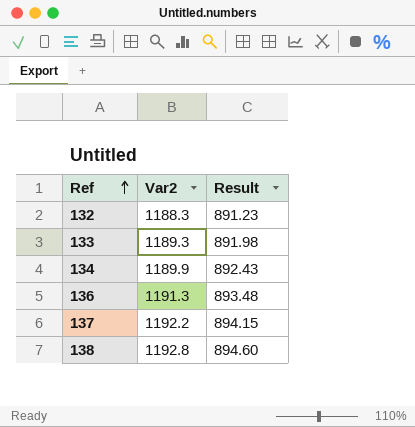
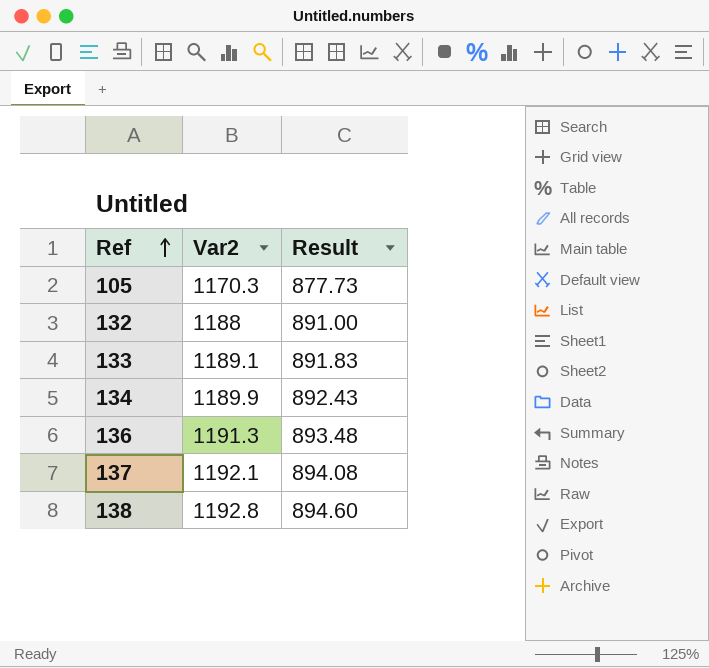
row 105: none -> 1170.3 | 877.73
132 | Var2: 1188.3 -> 1188
132 | Result: 891.23 -> 891.00
133 | Var2: 1189.3 -> 1189.1
133 | Result: 891.98 -> 891.83
137 | Var2: 1192.2 -> 1192.1
137 | Result: 894.15 -> 894.08

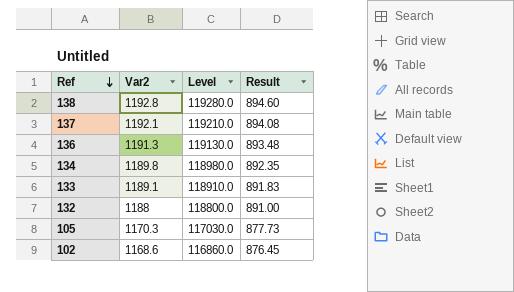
row order: Ref ascending -> Ref descending
column Level | formula: none -> [Var2] * 100
134 | Var2: 1189.9 -> 1189.8
134 | Result: 892.43 -> 892.35
row 102: none -> 1168.6 | 116860.0 | 876.45

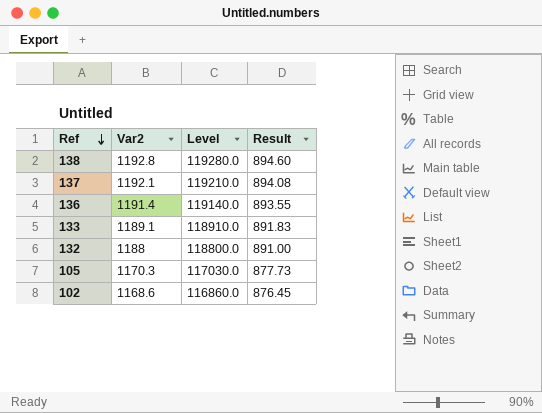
row 134: 1189.8 | 118980.0 | 892.35 -> none
136 | Var2: 1191.3 -> 1191.4
136 | Level: 119130.0 -> 119140.0
136 | Result: 893.48 -> 893.55

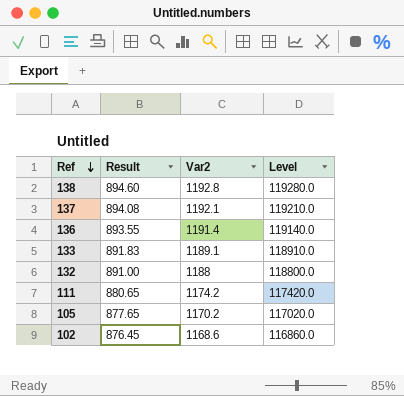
column Result | position: 4 -> 2
row 111: none -> 880.65 | 1174.2 | 117420.0
105 | Result: 877.73 -> 877.65
105 | Var2: 1170.3 -> 1170.2
105 | Level: 117030.0 -> 117020.0

